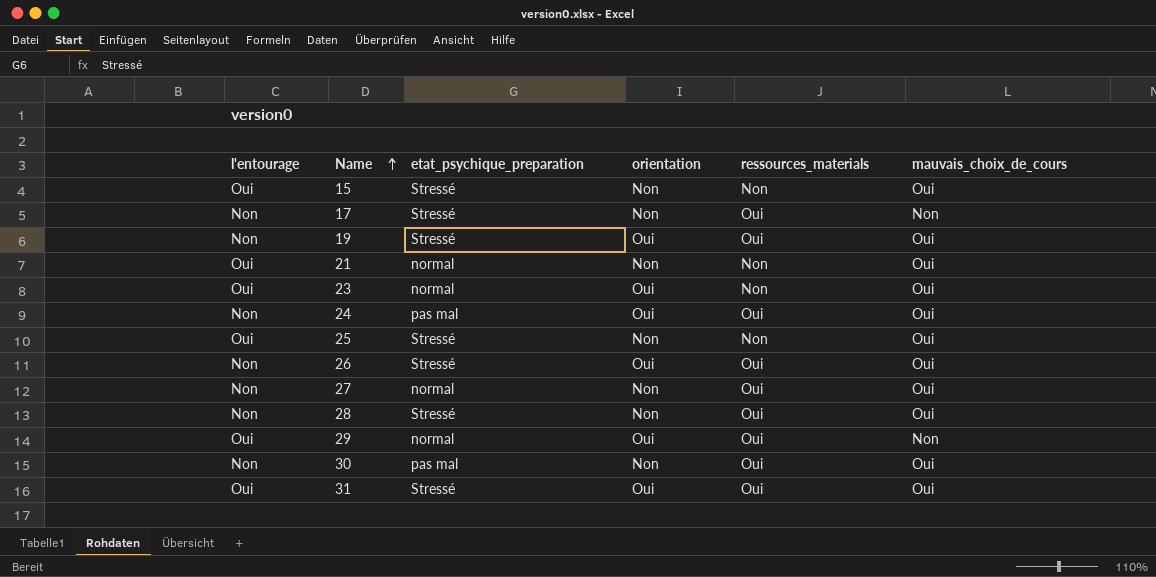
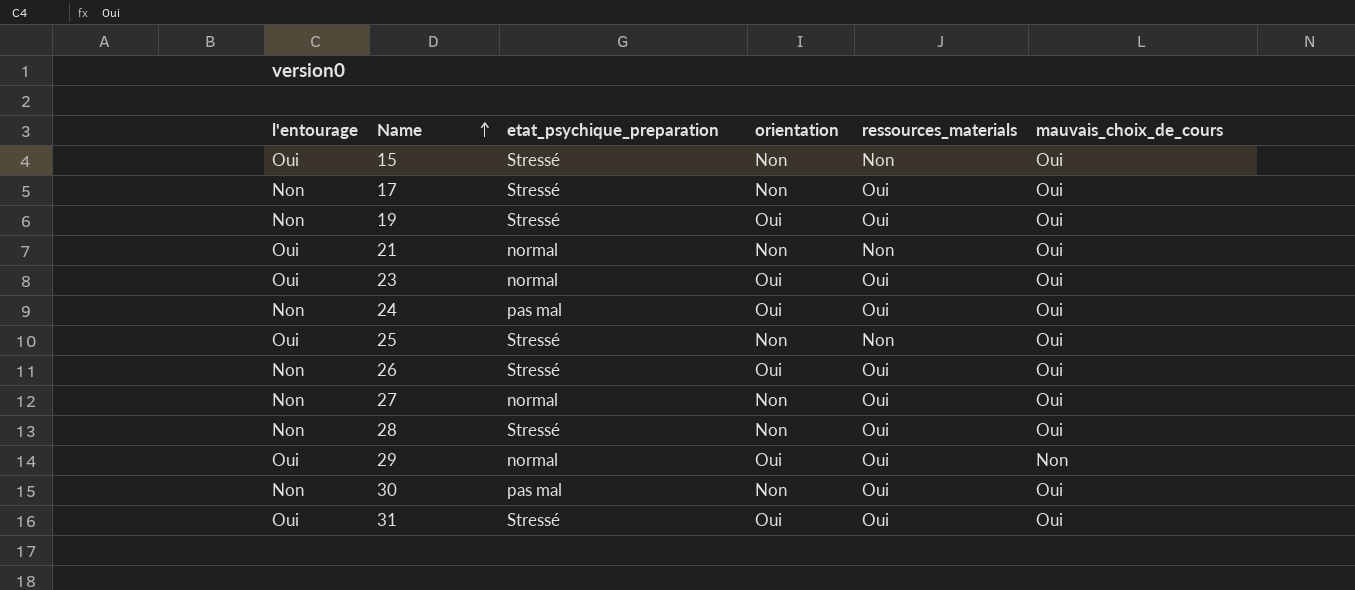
17 | mauvais_choix_de_cours: Non -> Oui
23 | ressources_materials: Non -> Oui

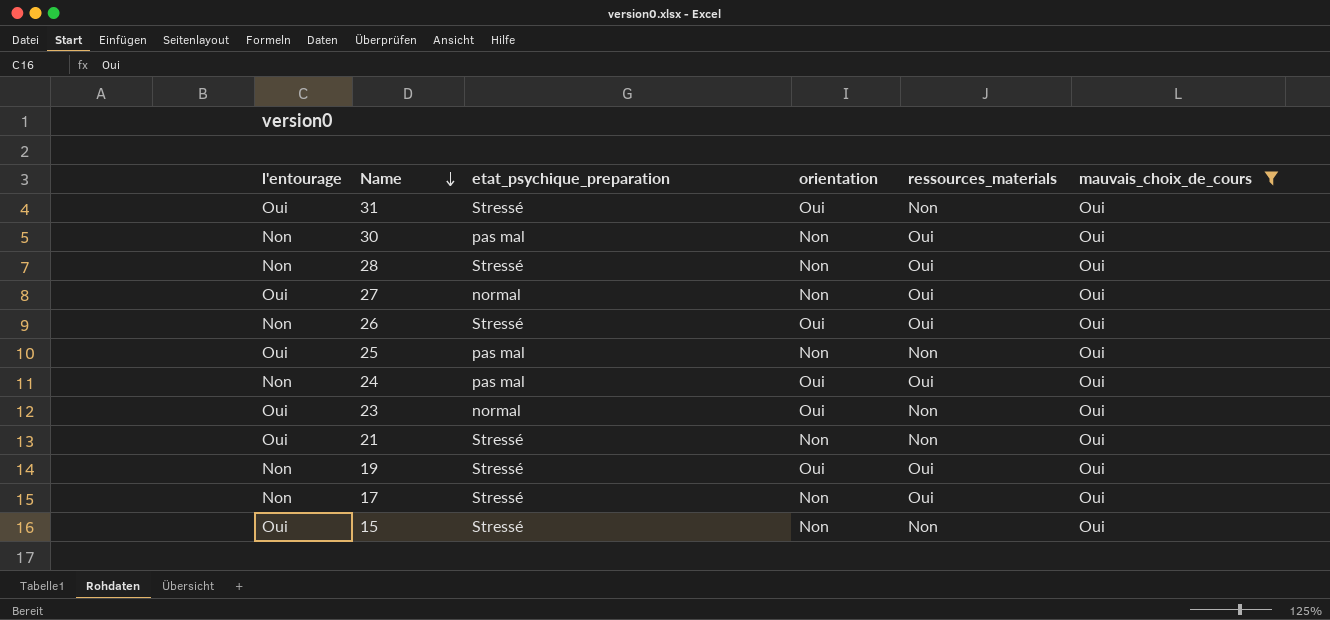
filter: none -> mauvais_choix_de_cours = Oui
row order: Name ascending -> Name descending
31 | ressources_materials: Oui -> Non
27 | l'entourage: Non -> Oui
25 | etat_psychique_preparation: Stressé -> pas mal
23 | ressources_materials: Oui -> Non
21 | etat_psychique_preparation: normal -> Stressé

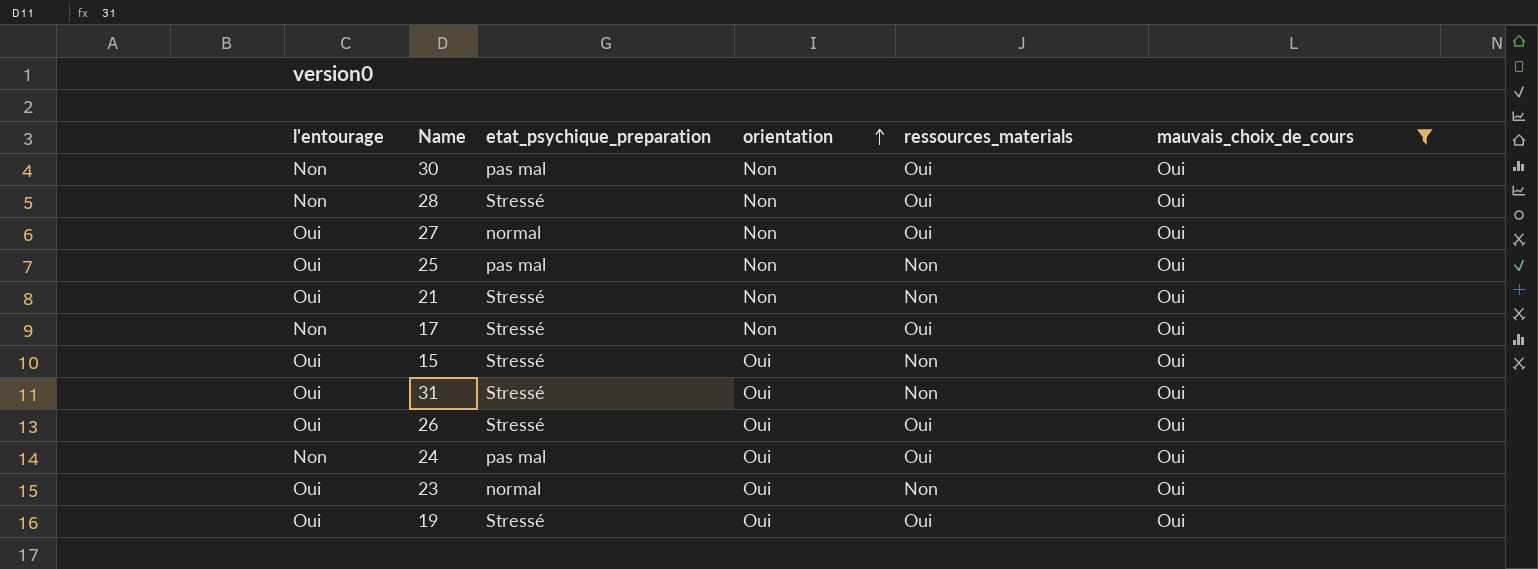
row order: Name descending -> orientation ascending
15 | orientation: Non -> Oui
26 | l'entourage: Non -> Oui
19 | l'entourage: Non -> Oui

